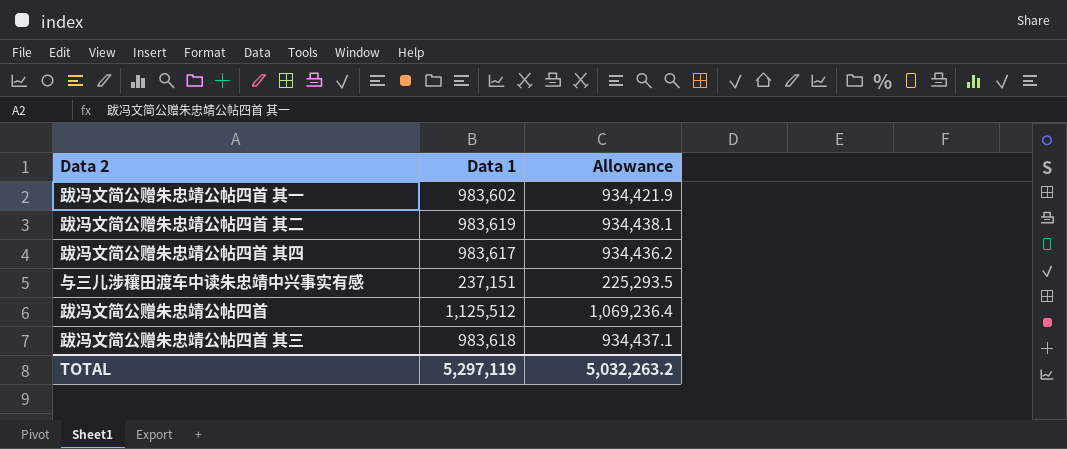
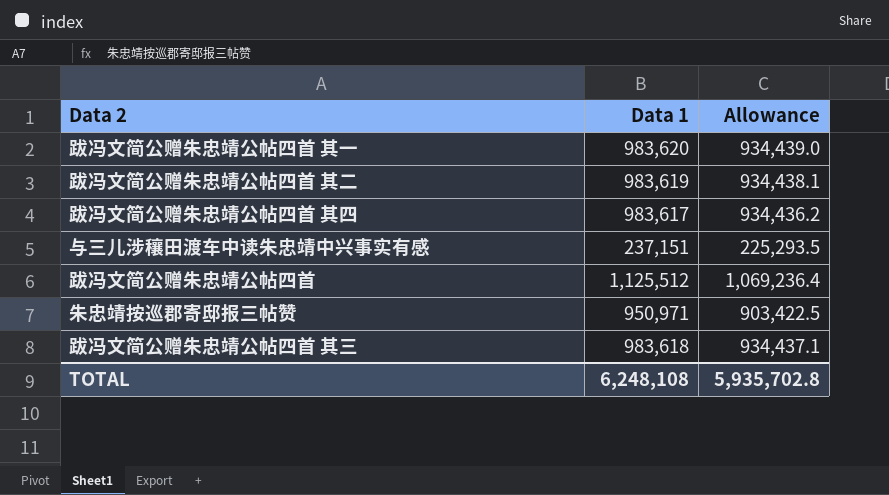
跋冯文简公赠朱忠靖公帖四首 其一 | Data 1: 983,602 -> 983,620
跋冯文简公赠朱忠靖公帖四首 其一 | Allowance: 934,421.9 -> 934,439.0
row 朱忠靖按巡郡寄邸报三帖赞: none -> 950,971 | 903,422.5
TOTAL | Data 1: 5,297,119 -> 6,248,108
TOTAL | Allowance: 5,032,263.2 -> 5,935,702.8

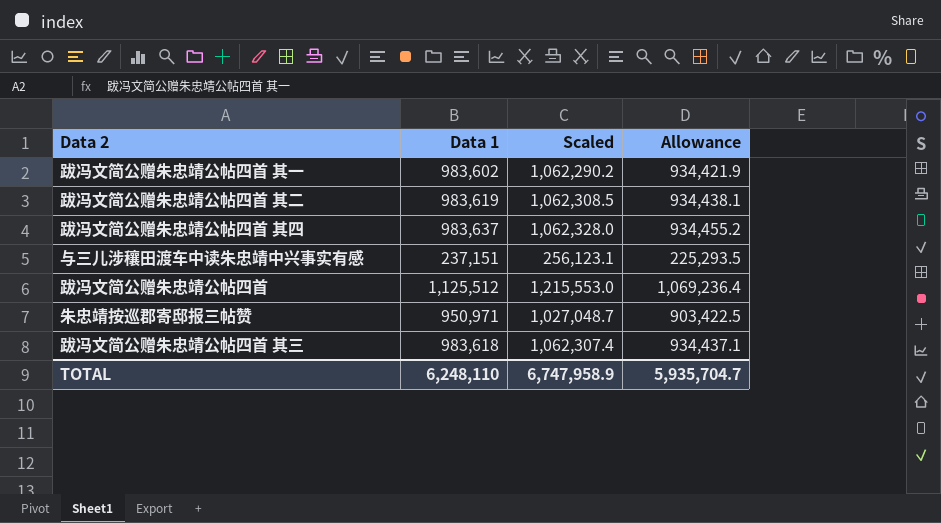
column Scaled | formula: none -> [Data 1] * 1.08
跋冯文简公赠朱忠靖公帖四首 其一 | Data 1: 983,620 -> 983,602
跋冯文简公赠朱忠靖公帖四首 其一 | Allowance: 934,439.0 -> 934,421.9
跋冯文简公赠朱忠靖公帖四首 其四 | Data 1: 983,617 -> 983,637
跋冯文简公赠朱忠靖公帖四首 其四 | Allowance: 934,436.2 -> 934,455.2
TOTAL | Data 1: 6,248,108 -> 6,248,110
TOTAL | Allowance: 5,935,702.8 -> 5,935,704.7

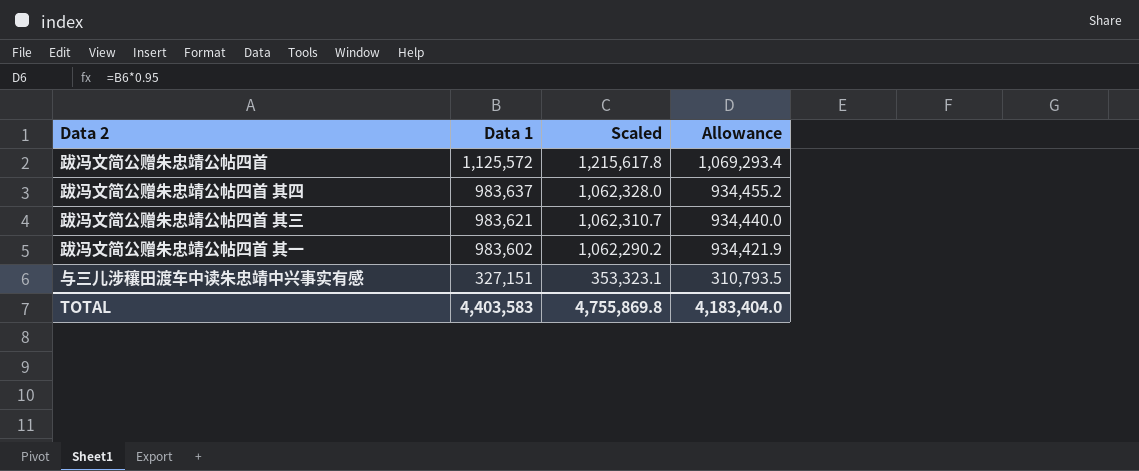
row order: none -> Data 1 descending
row 跋冯文简公赠朱忠靖公帖四首 其二: 983,619 | 1,062,308.5 | 934,438.1 -> none
row 朱忠靖按巡郡寄邸报三帖赞: 950,971 | 1,027,048.7 | 903,422.5 -> none
跋冯文简公赠朱忠靖公帖四首 | Data 1: 1,125,512 -> 1,125,572
跋冯文简公赠朱忠靖公帖四首 | Scaled: 1,215,553.0 -> 1,215,617.8
跋冯文简公赠朱忠靖公帖四首 | Allowance: 1,069,236.4 -> 1,069,293.4
跋冯文简公赠朱忠靖公帖四首 其三 | Data 1: 983,618 -> 983,621
跋冯文简公赠朱忠靖公帖四首 其三 | Scaled: 1,062,307.4 -> 1,062,310.7
跋冯文简公赠朱忠靖公帖四首 其三 | Allowance: 934,437.1 -> 934,440.0
与三儿涉穰田渡车中读朱忠靖中兴事实有感 | Data 1: 237,151 -> 327,151
与三儿涉穰田渡车中读朱忠靖中兴事实有感 | Scaled: 256,123.1 -> 353,323.1
与三儿涉穰田渡车中读朱忠靖中兴事实有感 | Allowance: 225,293.5 -> 310,793.5
TOTAL | Data 1: 6,248,110 -> 4,403,583
TOTAL | Scaled: 6,747,958.9 -> 4,755,869.8
TOTAL | Allowance: 5,935,704.7 -> 4,183,404.0

